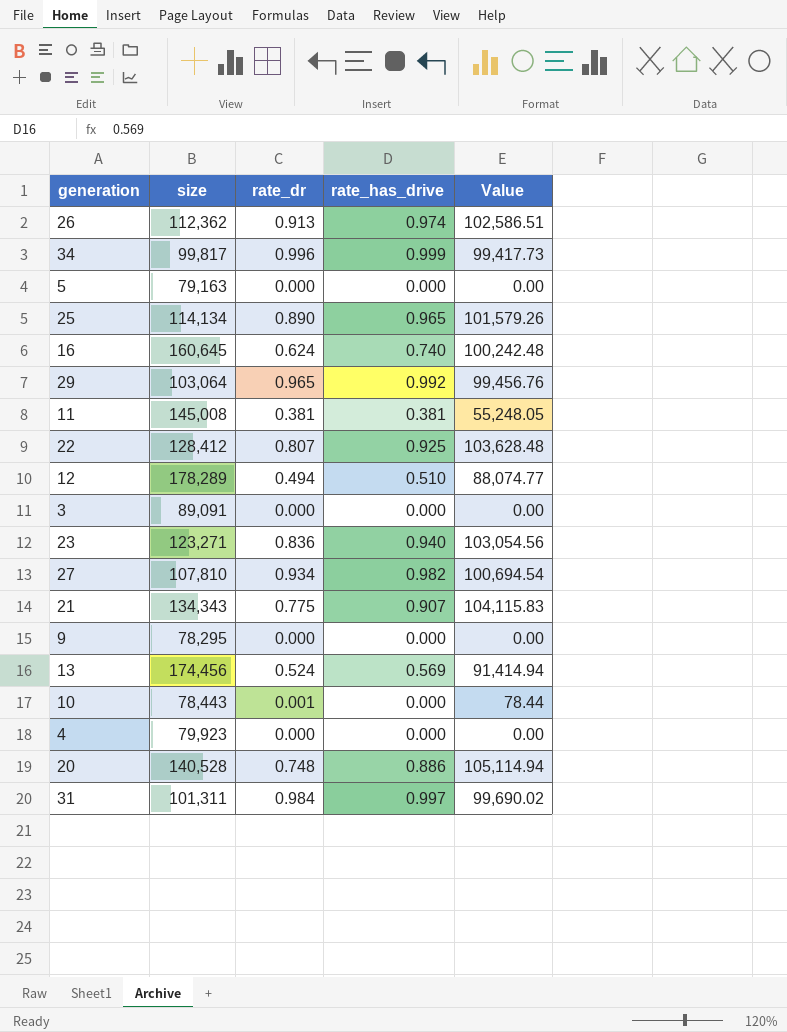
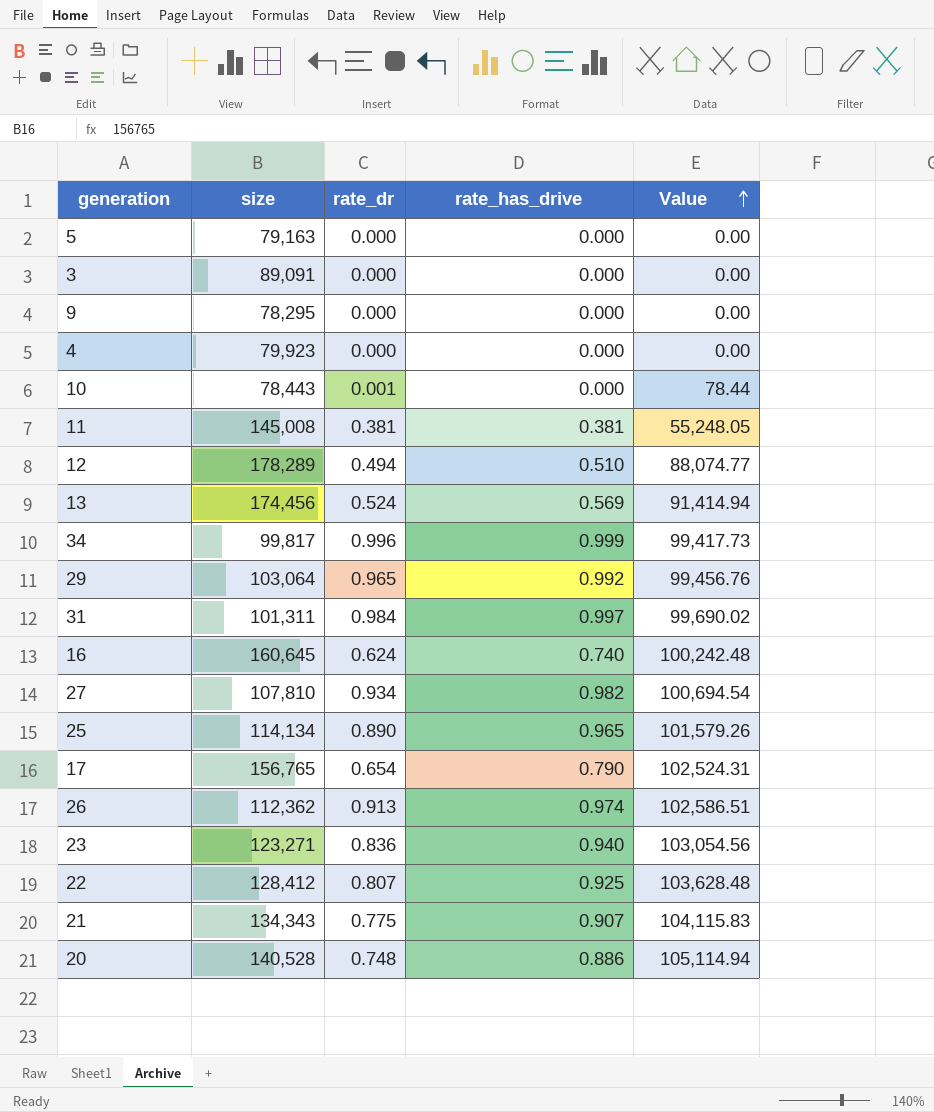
row order: none -> Value ascending
row 17: none -> 156,765 | 0.654 | 0.790 | 102,524.31

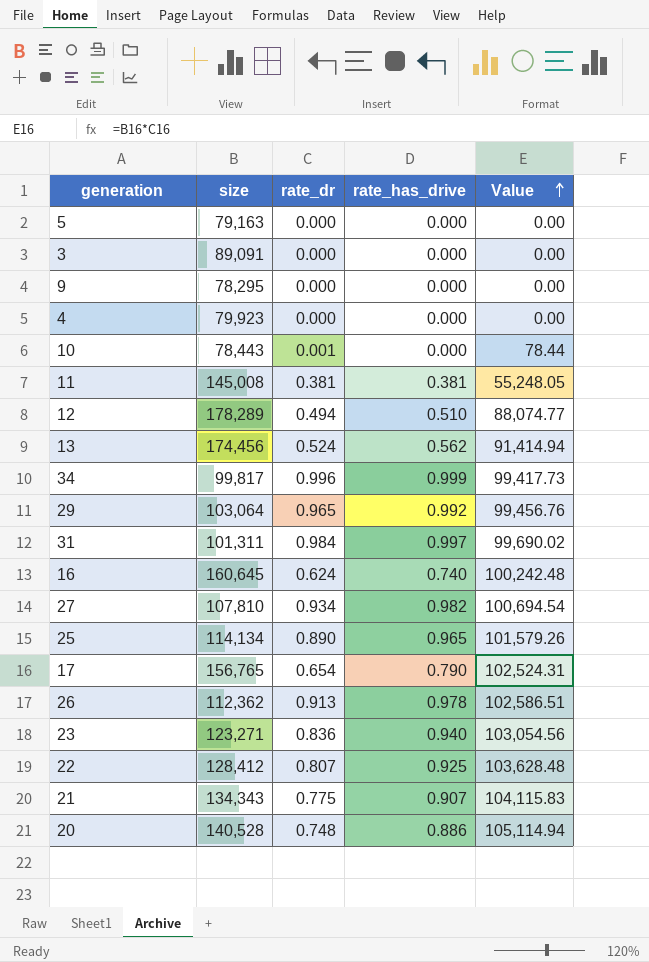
13 | rate_has_drive: 0.569 -> 0.562
26 | rate_has_drive: 0.974 -> 0.978

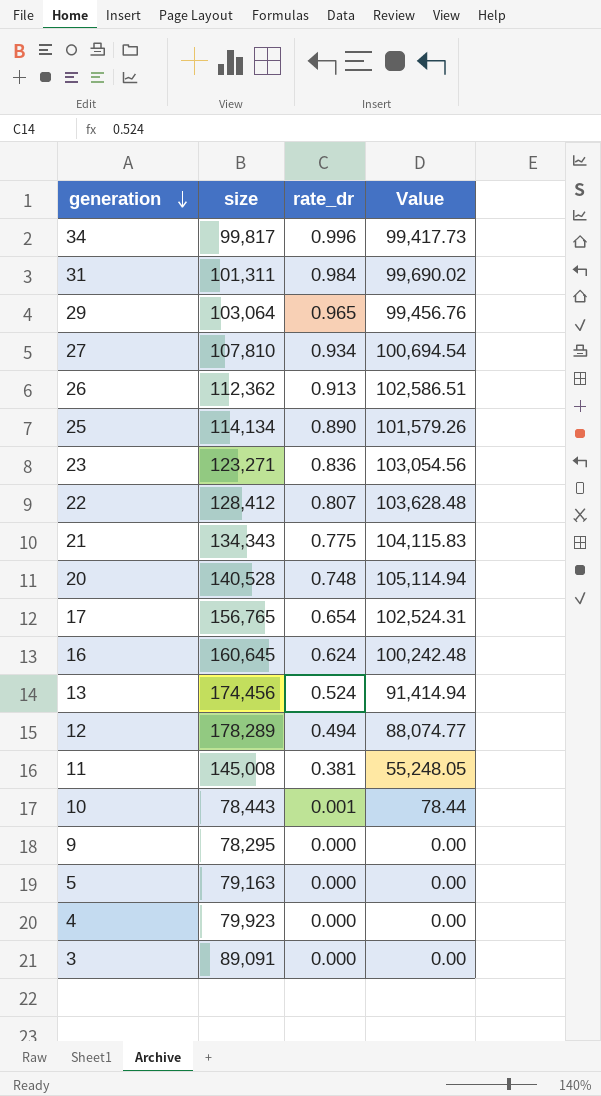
row order: Value ascending -> generation descending
column rate_has_drive | position: 4 -> none

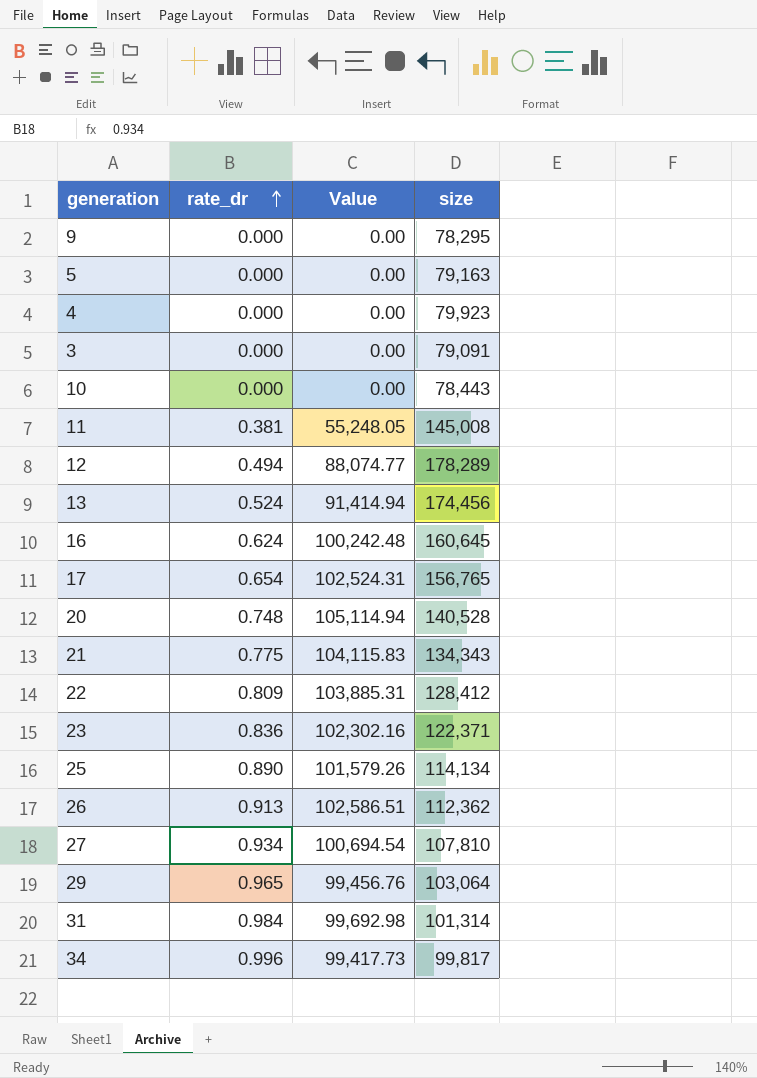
row order: generation descending -> rate_dr ascending
column size | position: 2 -> 4
3 | size: 89,091 -> 79,091
10 | rate_dr: 0.001 -> 0.000
10 | Value: 78.44 -> 0.00
22 | rate_dr: 0.807 -> 0.809
22 | Value: 103,628.48 -> 103,885.31
23 | Value: 103,054.56 -> 102,302.16
23 | size: 123,271 -> 122,371
31 | Value: 99,690.02 -> 99,692.98
31 | size: 101,311 -> 101,314

